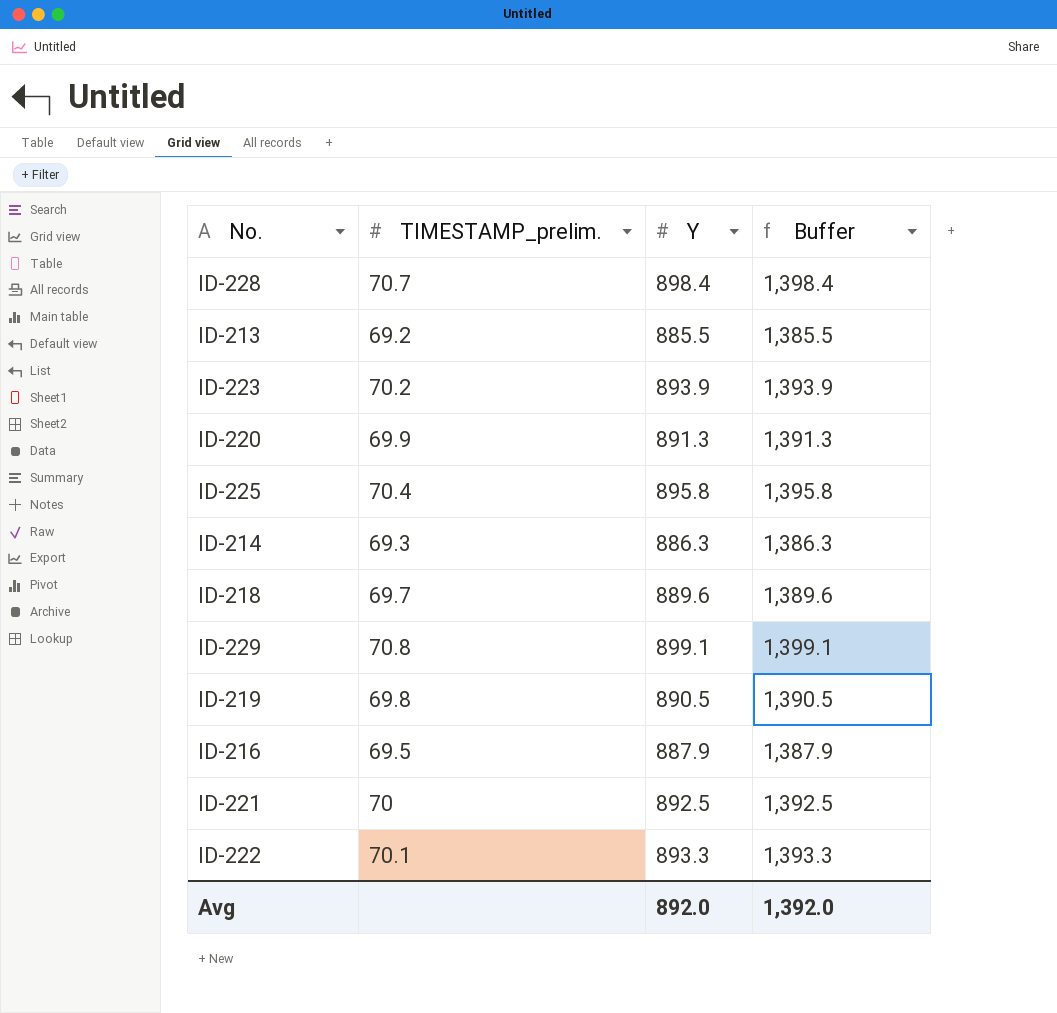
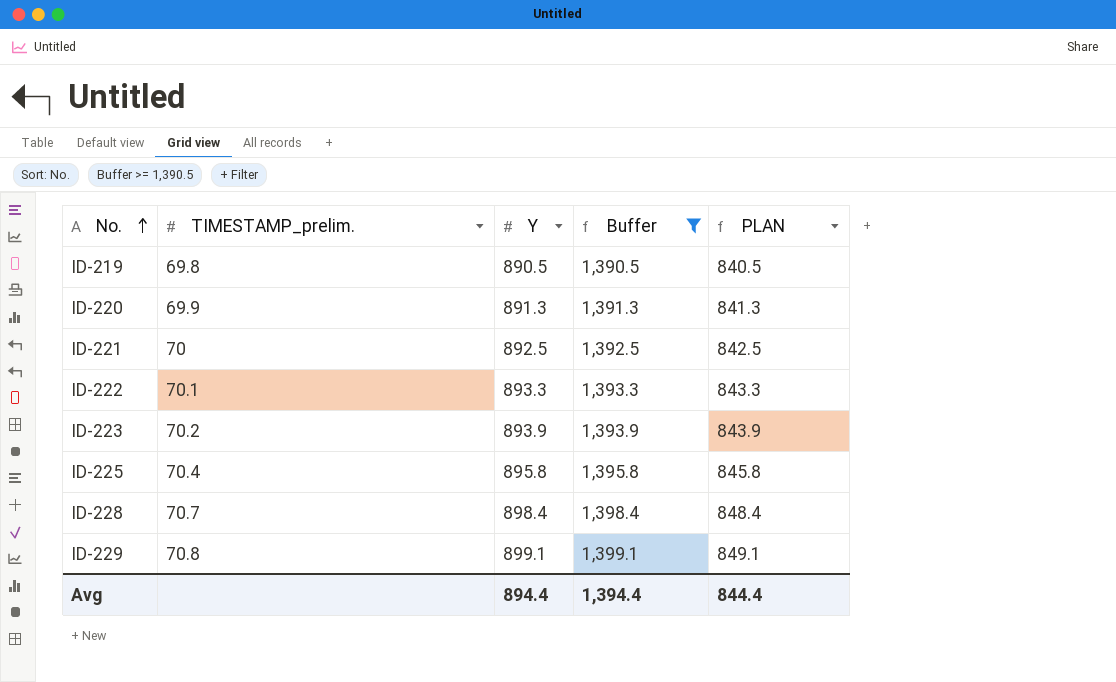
filter: none -> Buffer >= 1,390.5
row order: none -> No. ascending
column PLAN | formula: none -> [Y] - 50
Avg | Y: 892.0 -> 894.4
Avg | Buffer: 1,392.0 -> 1,394.4

